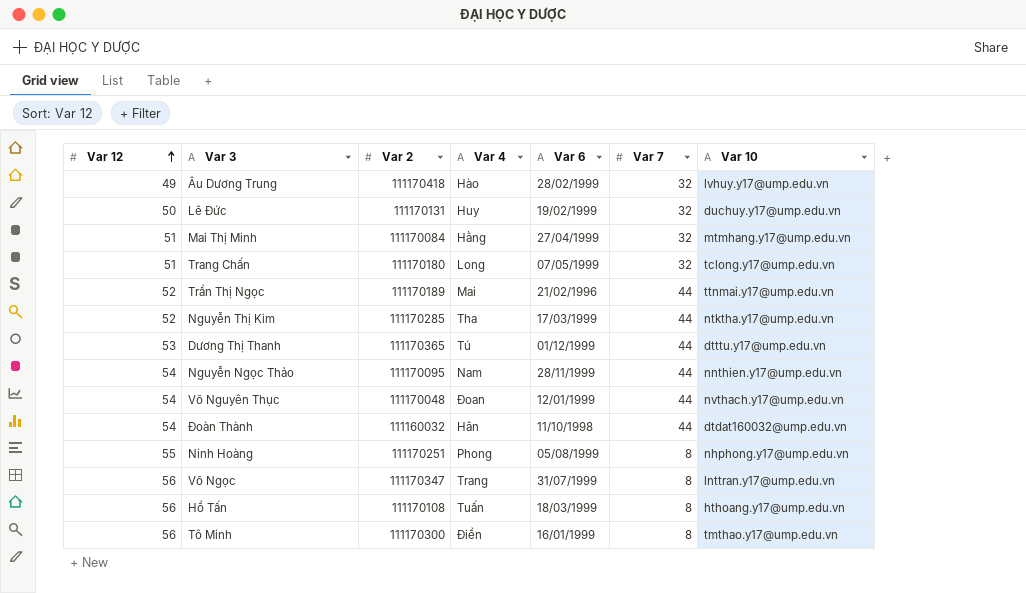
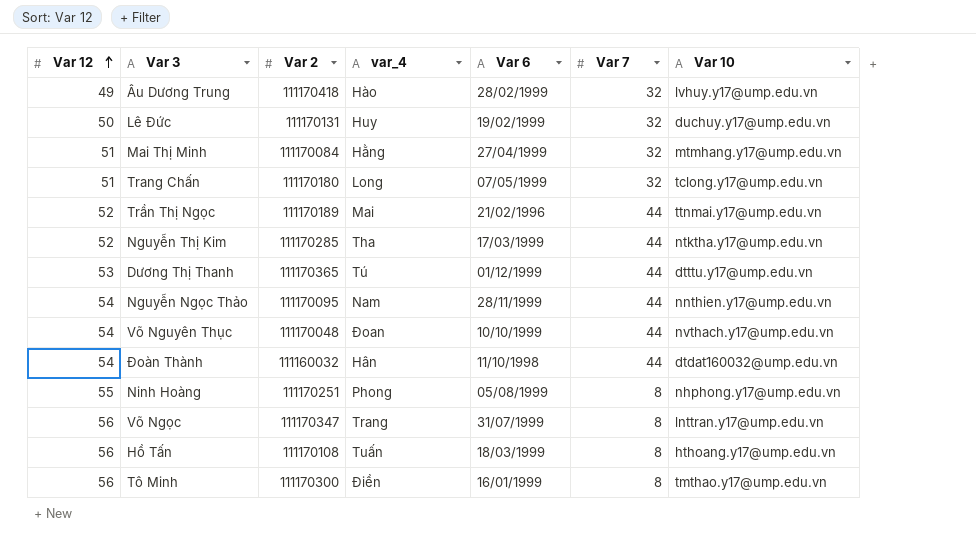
column name: Var 4 -> var_4
Võ Nguyên Thục | Var 6: 12/01/1999 -> 10/10/1999

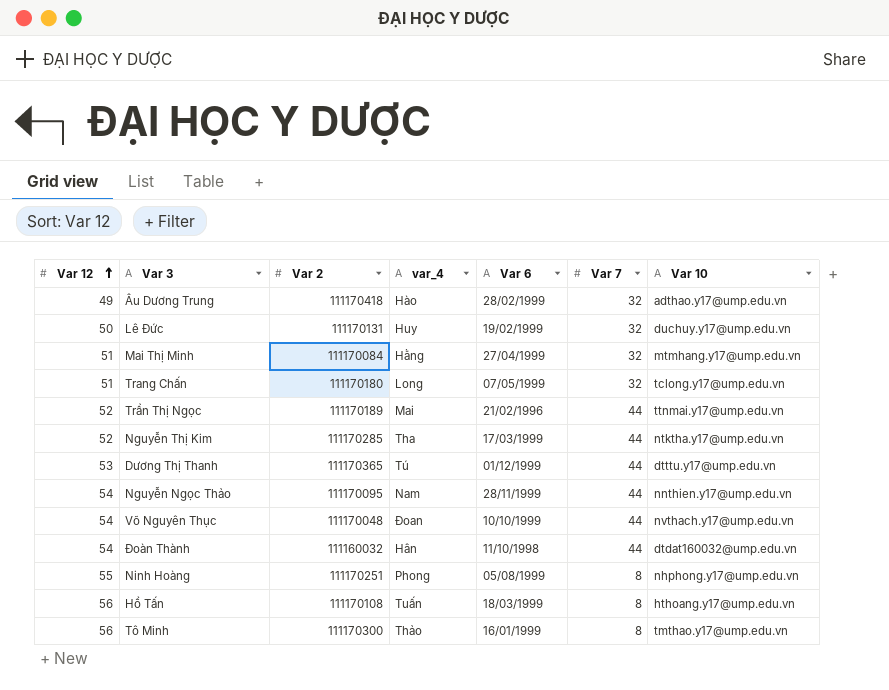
row Võ Ngọc: 56 | 111170347 | Trang | 31/07/1999 | 8 | lnttran.y17@ump.edu.vn -> none
Âu Dương Trung | Var 10: lvhuy.y17@ump.edu.vn -> adthao.y17@ump.edu.vn
Tô Minh | var_4: Điền -> Thảo

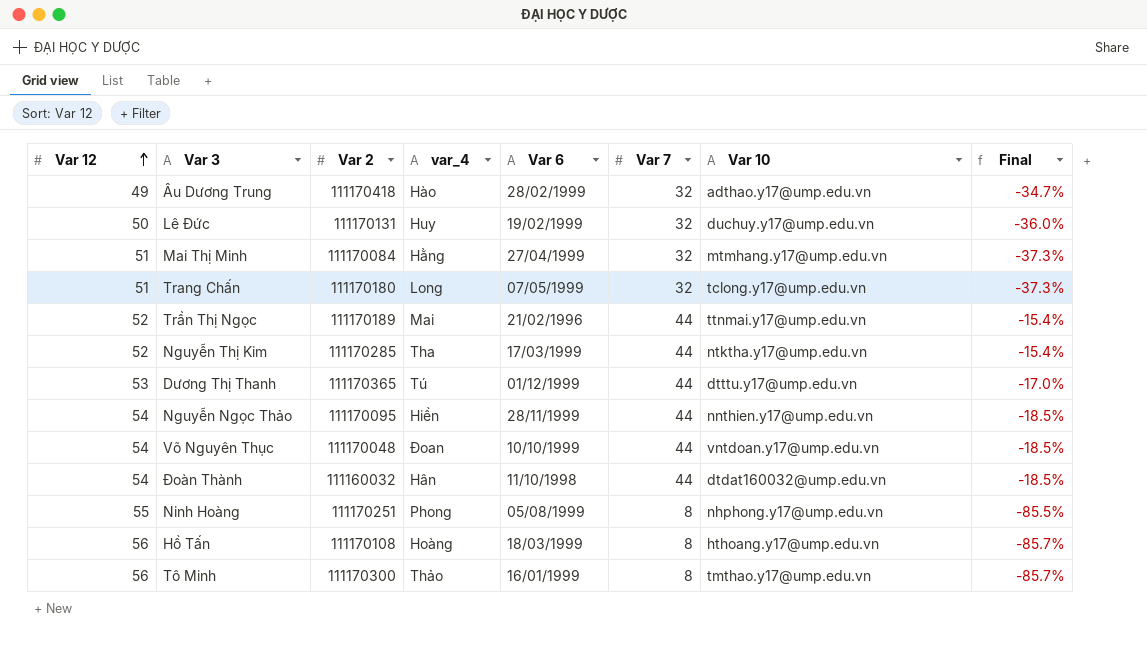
column Final | formula: none -> ([Var 7] - [Var 12]) / [Var 12]
Nguyễn Ngọc Thảo | var_4: Nam -> Hiền
Võ Nguyên Thục | Var 10: nvthach.y17@ump.edu.vn -> vntdoan.y17@ump.edu.vn
Hồ Tấn | var_4: Tuấn -> Hoàng

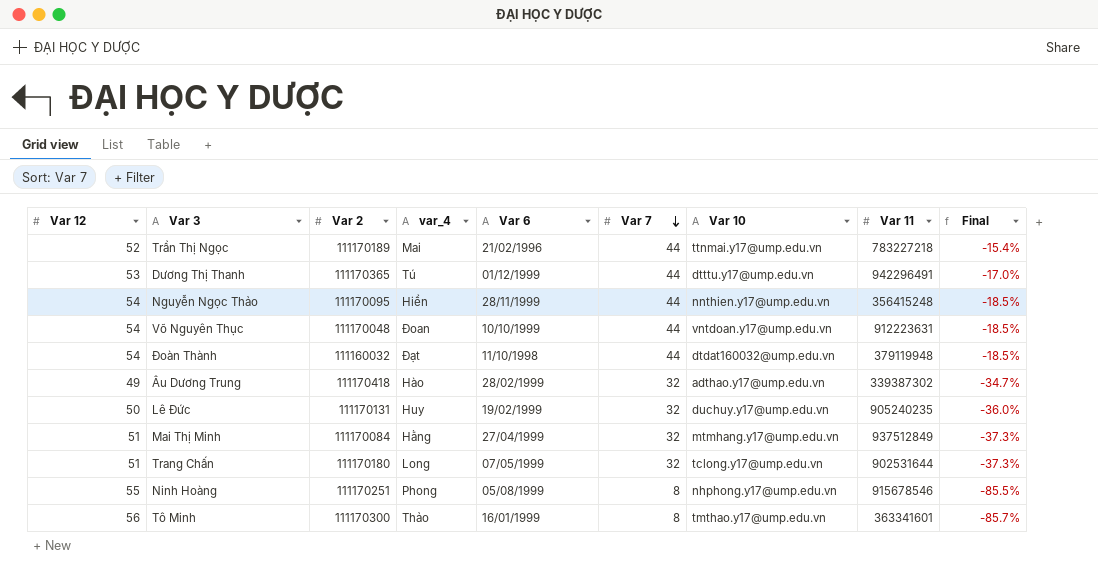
row order: Var 12 ascending -> Var 7 descending
column Var 11 | position: none -> 8
row Nguyễn Thị Kim: 52 | 111170285 | Tha | 17/03/1999 | 44 | ntktha.y17@ump.edu.vn | -15.4% -> none
row Hồ Tấn: 56 | 111170108 | Hoàng | 18/03/1999 | 8 | hthoang.y17@ump.edu.vn | -85.7% -> none
Đoàn Thành | var_4: Hân -> Đạt

